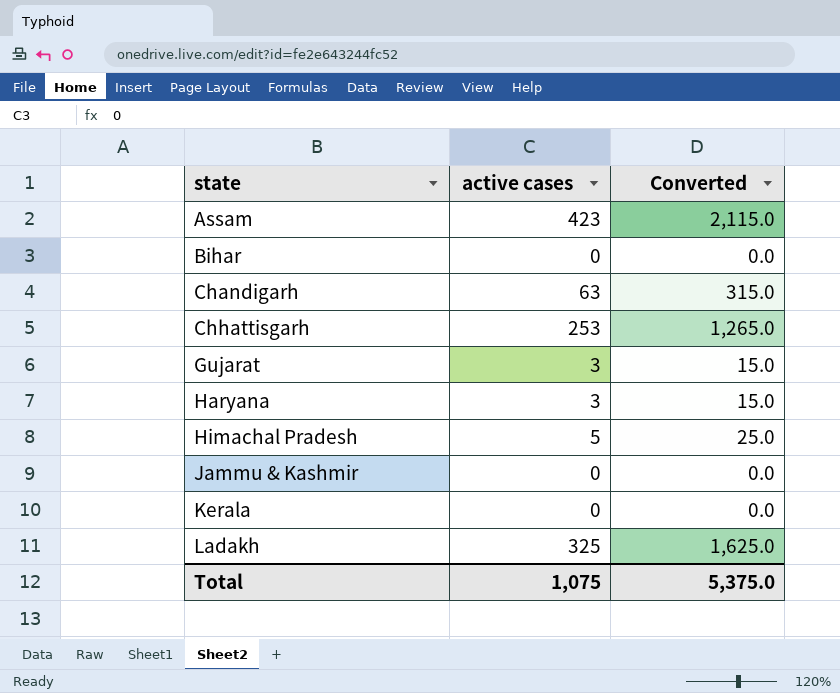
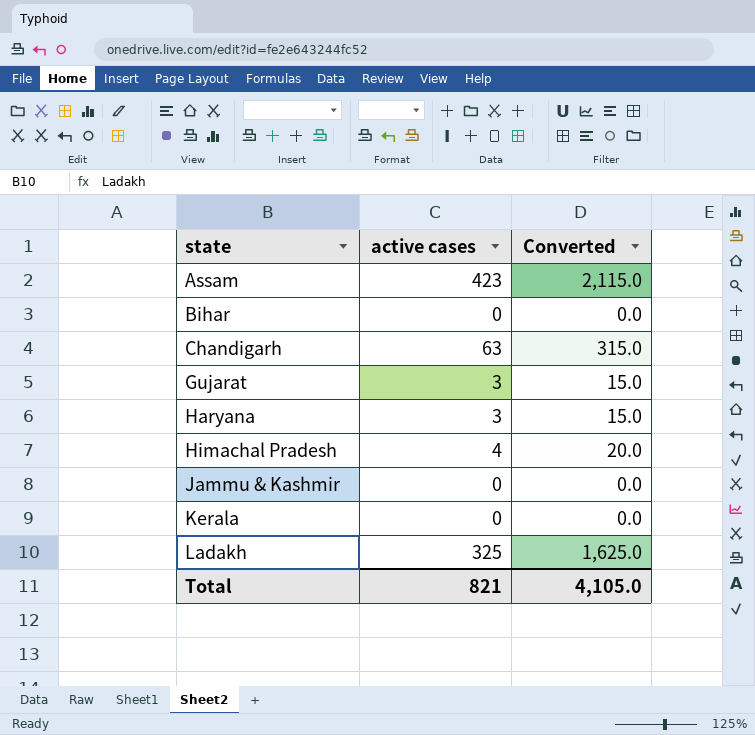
row Chhattisgarh: 253 | 1,265.0 -> none
Himachal Pradesh | active cases: 5 -> 4
Himachal Pradesh | Converted: 25.0 -> 20.0
Total | active cases: 1,075 -> 821
Total | Converted: 5,375.0 -> 4,105.0

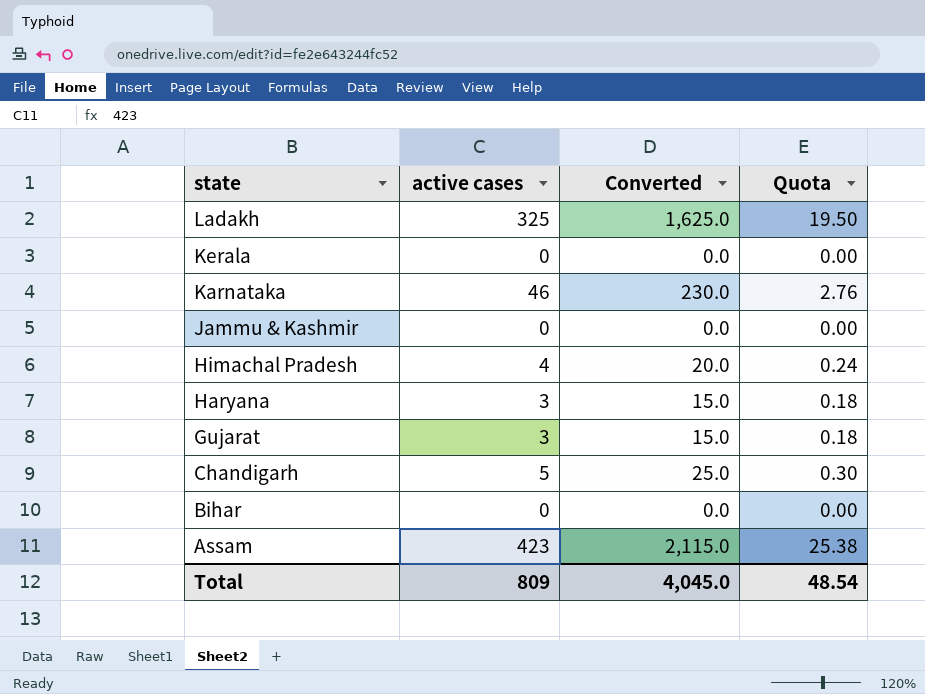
row order: state ascending -> state descending
column Quota | formula: none -> [active cases] * 0.06
row Karnataka: none -> 46 | 230.0 | 2.76
Chandigarh | active cases: 63 -> 5
Chandigarh | Converted: 315.0 -> 25.0
Total | active cases: 821 -> 809
Total | Converted: 4,105.0 -> 4,045.0

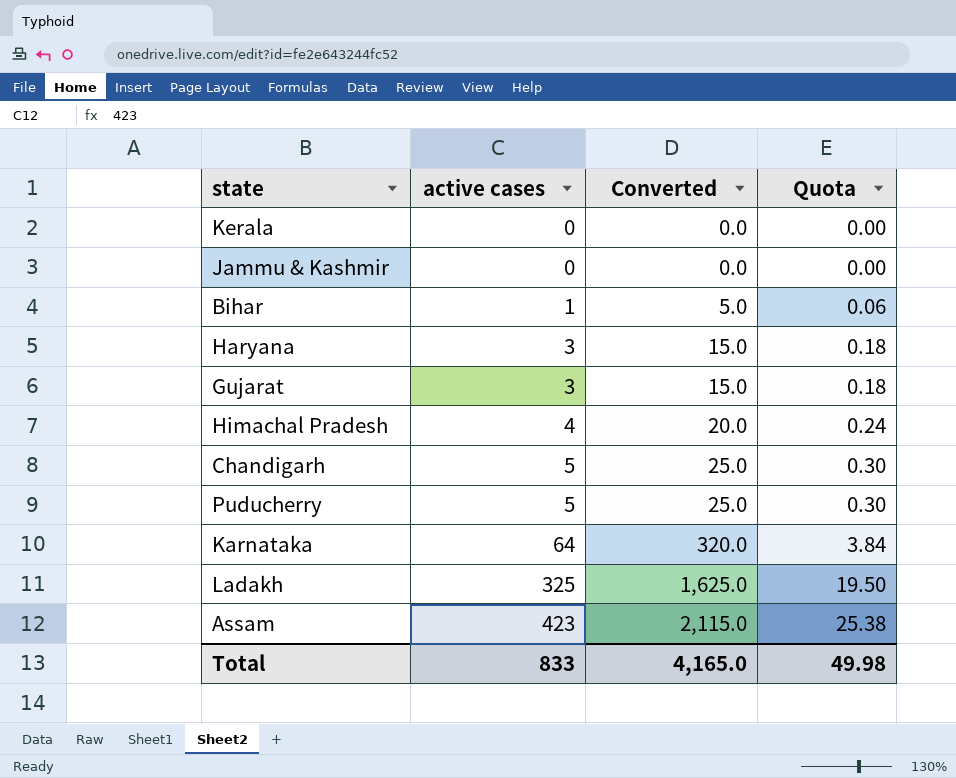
row order: state descending -> active cases ascending
Bihar | active cases: 0 -> 1
Bihar | Converted: 0.0 -> 5.0
Bihar | Quota: 0.00 -> 0.06
row Puducherry: none -> 5 | 25.0 | 0.30
Karnataka | active cases: 46 -> 64
Karnataka | Converted: 230.0 -> 320.0
Karnataka | Quota: 2.76 -> 3.84
Total | active cases: 809 -> 833
Total | Converted: 4,045.0 -> 4,165.0
Total | Quota: 48.54 -> 49.98

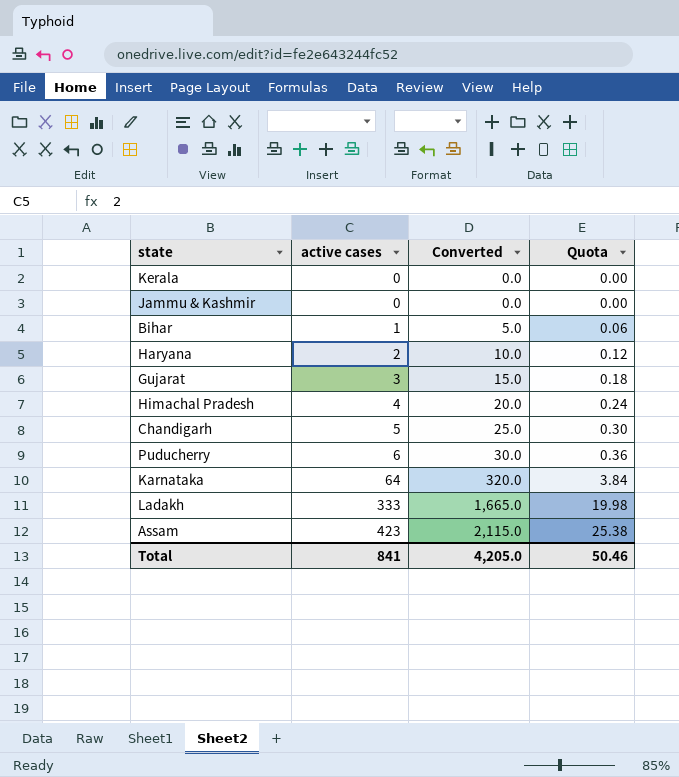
Haryana | active cases: 3 -> 2
Haryana | Converted: 15.0 -> 10.0
Haryana | Quota: 0.18 -> 0.12
Puducherry | active cases: 5 -> 6
Puducherry | Converted: 25.0 -> 30.0
Puducherry | Quota: 0.30 -> 0.36
Ladakh | active cases: 325 -> 333
Ladakh | Converted: 1,625.0 -> 1,665.0
Ladakh | Quota: 19.50 -> 19.98
Total | active cases: 833 -> 841
Total | Converted: 4,165.0 -> 4,205.0
Total | Quota: 49.98 -> 50.46

